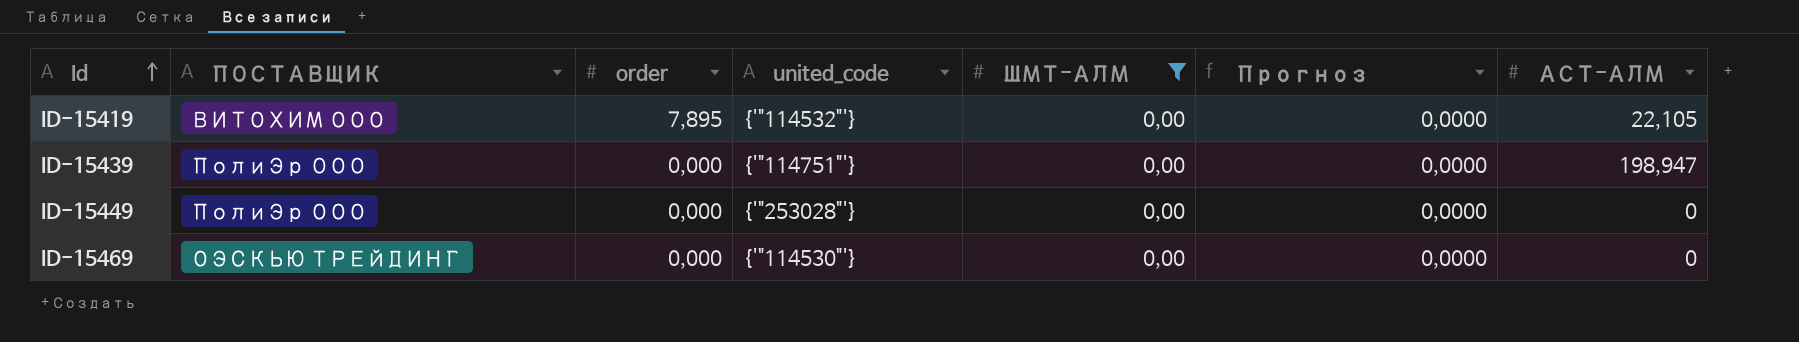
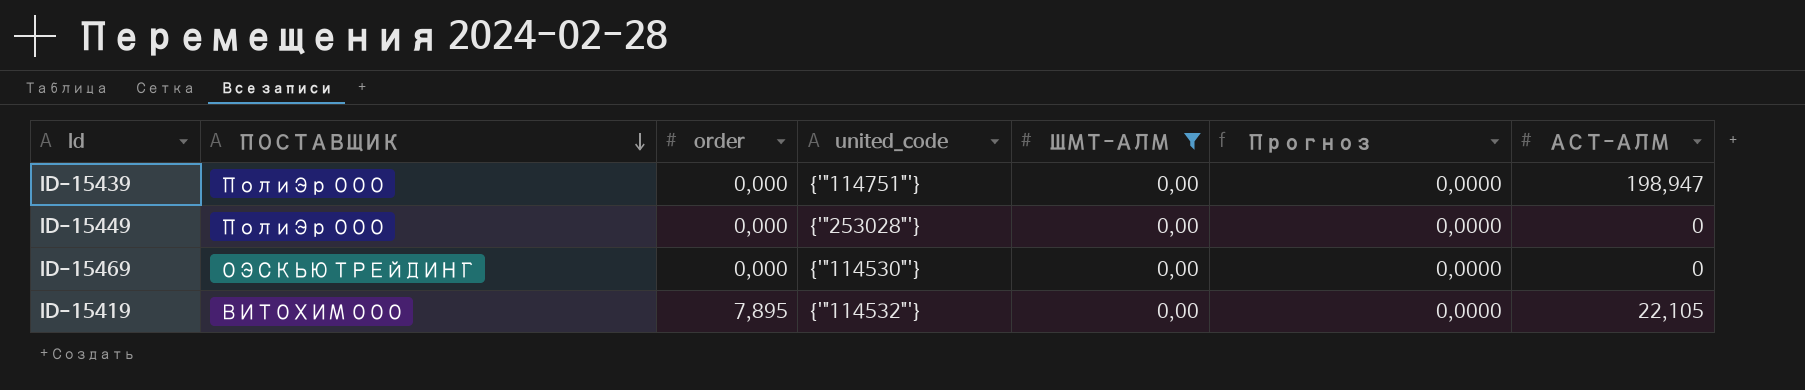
row order: Id ascending -> ПОСТАВЩИК descending

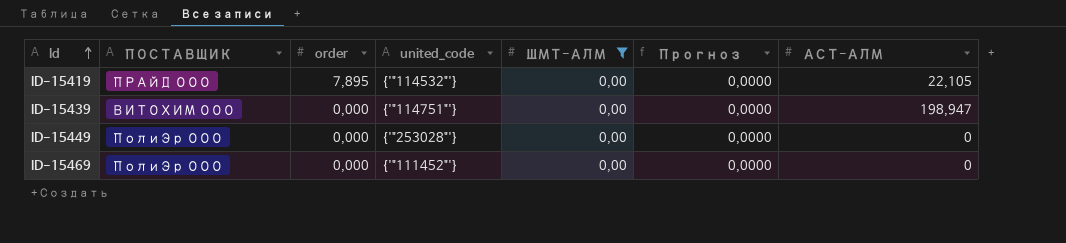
row order: ПОСТАВЩИК descending -> Id ascending
ID-15419 | ПОСТАВЩИК: ВИТОХИМ ООО -> ПРАЙД ООО
ID-15439 | ПОСТАВЩИК: ПолиЭр ООО -> ВИТОХИМ ООО
ID-15469 | ПОСТАВЩИК: ОЭСКЬЮ ТРЕЙДИНГ -> ПолиЭр ООО
ID-15469 | united_code: {'"114530"'} -> {'"111452"'}

